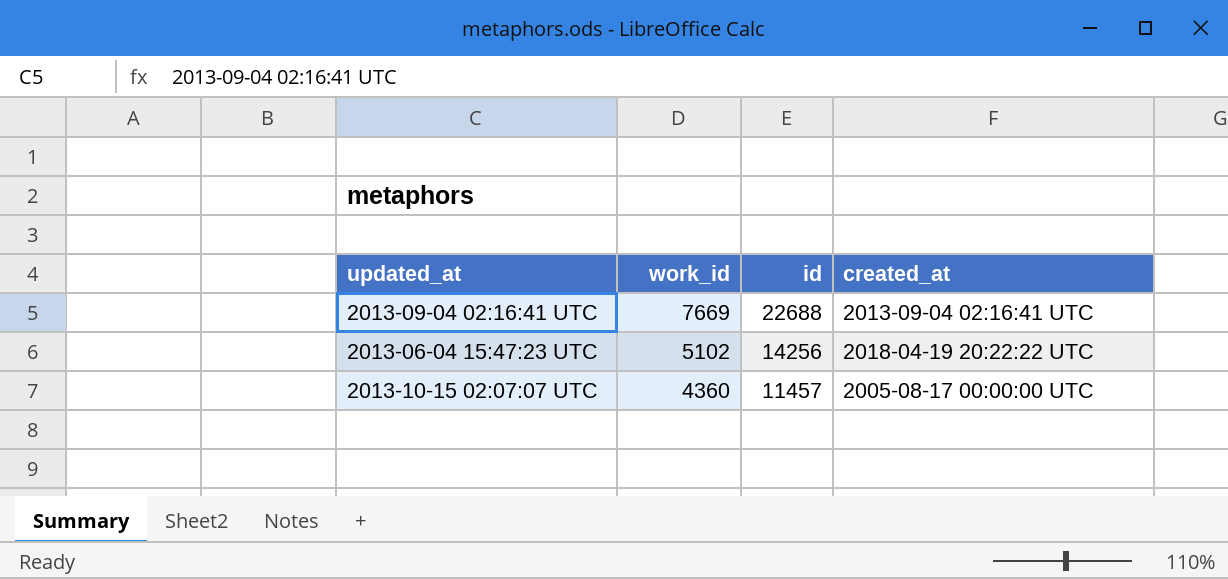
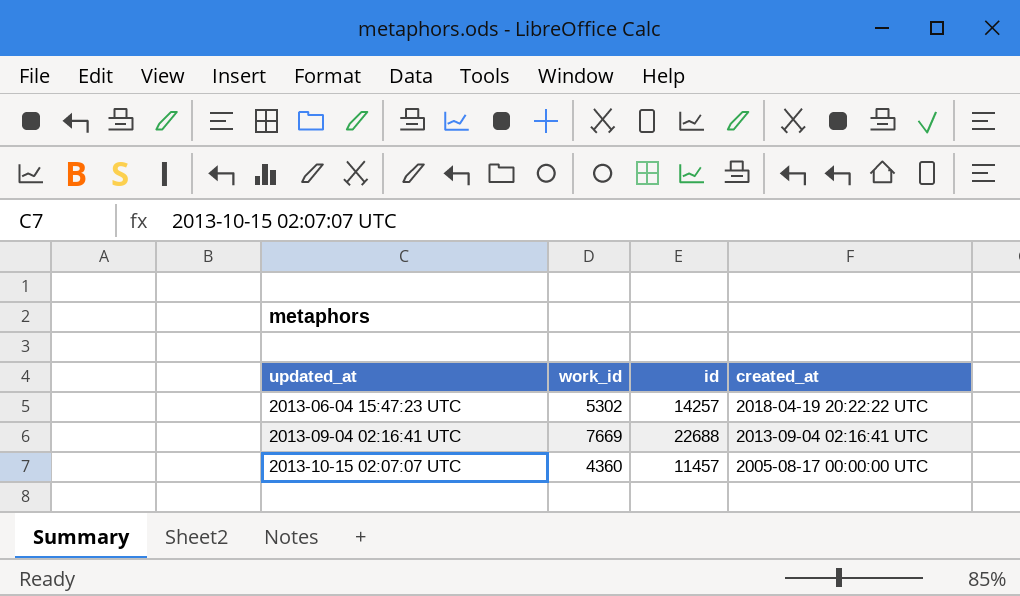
row order: work_id descending -> updated_at ascending
2013-06-04 15:47:23 UTC | work_id: 5102 -> 5302
2013-06-04 15:47:23 UTC | id: 14256 -> 14257

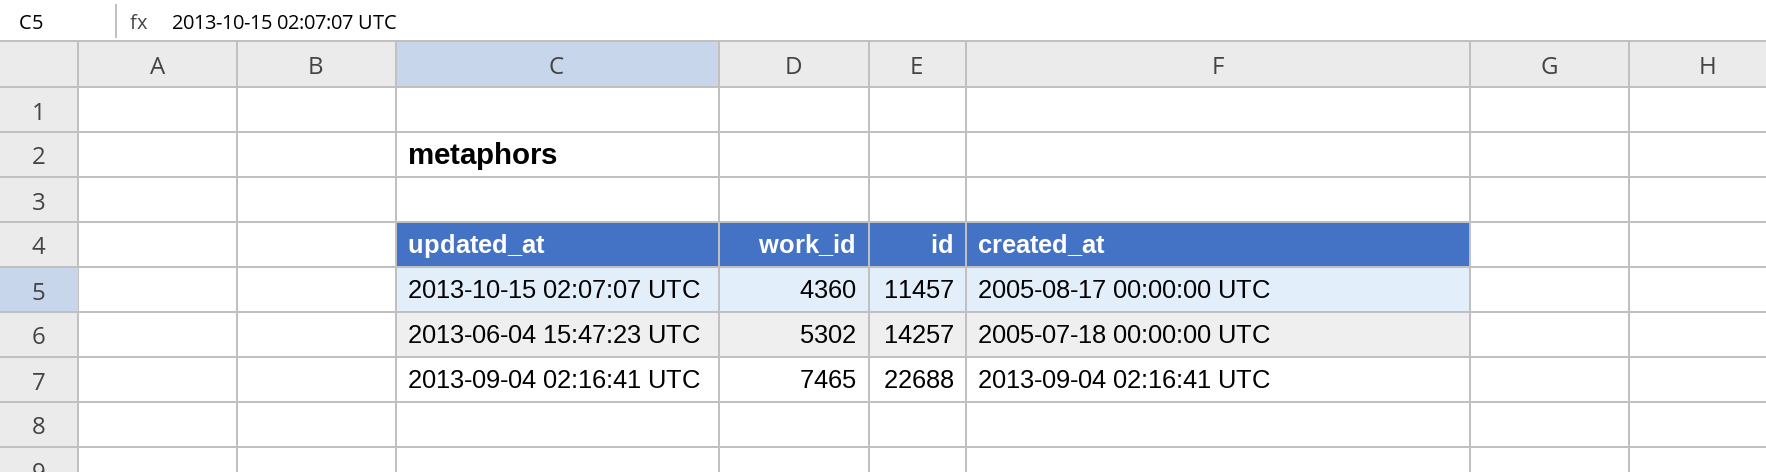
row order: updated_at ascending -> work_id ascending
2013-06-04 15:47:23 UTC | created_at: 2018-04-19 20:22:22 UTC -> 2005-07-18 00:00:00 UTC
2013-09-04 02:16:41 UTC | work_id: 7669 -> 7465

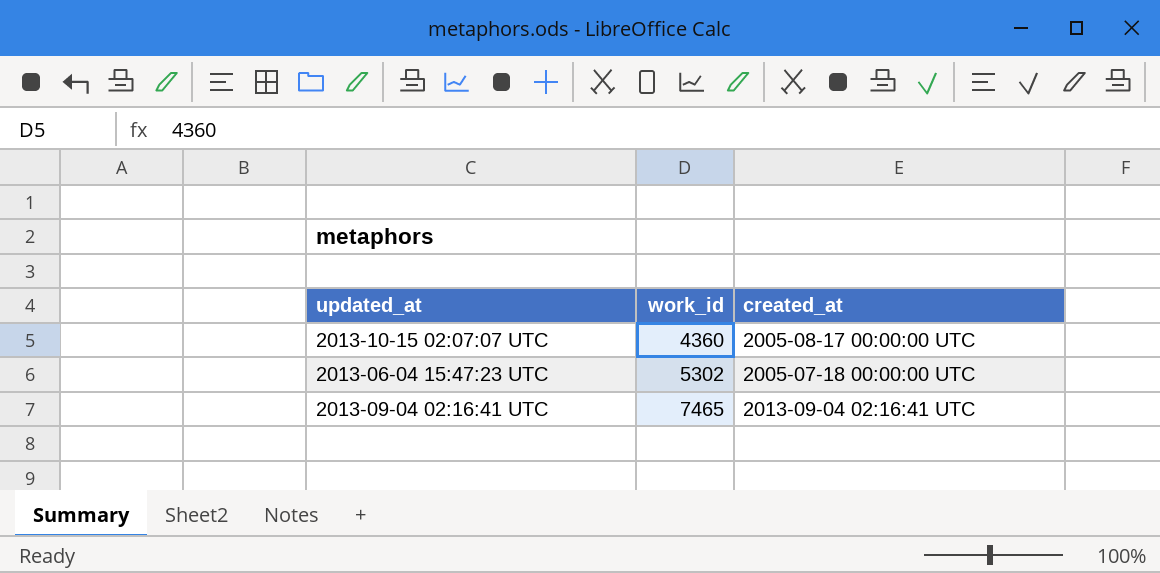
column id | position: 3 -> none

